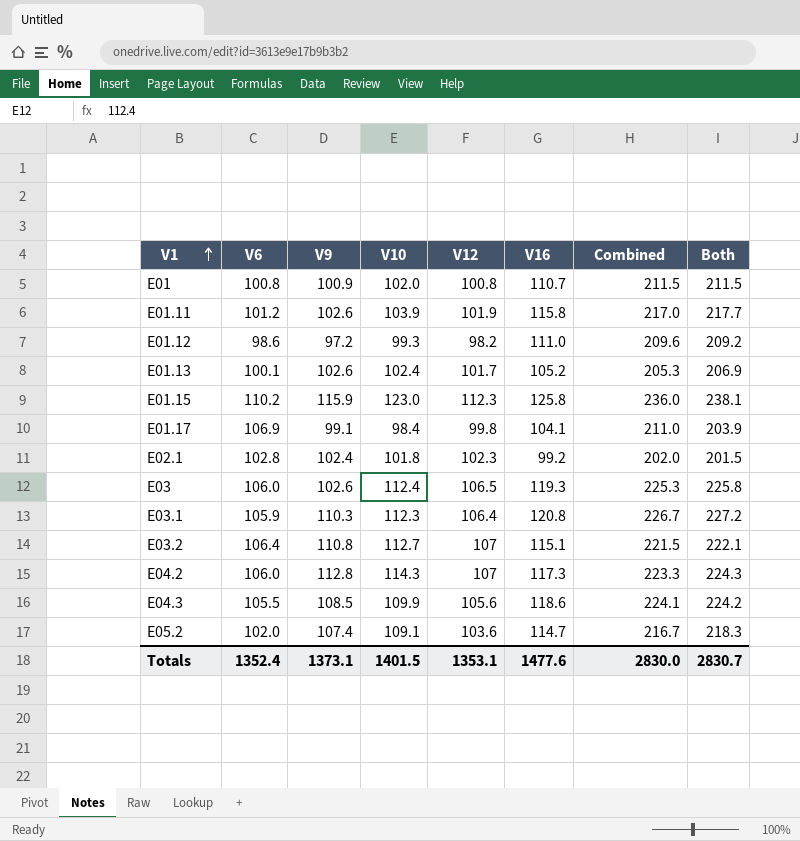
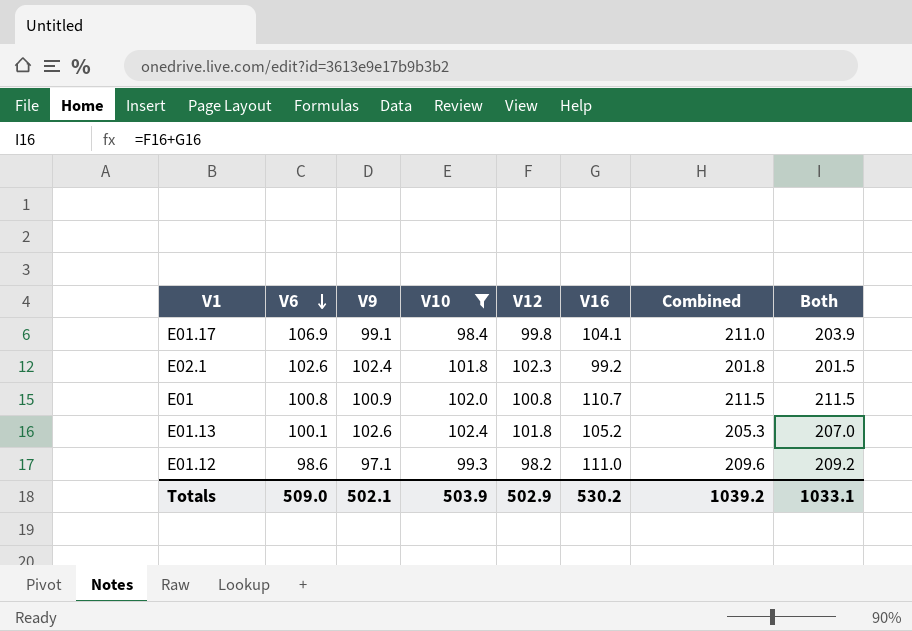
filter: none -> V10 <= 102.4
row order: V1 ascending -> V6 descending
E02.1 | V6: 102.8 -> 102.6
E02.1 | Combined: 202.0 -> 201.8
E01.13 | V12: 101.7 -> 101.8
E01.13 | Both: 206.9 -> 207.0
E01.12 | V9: 97.2 -> 97.1
Totals | V6: 1352.4 -> 509.0
Totals | V9: 1373.1 -> 502.1
Totals | V10: 1401.5 -> 503.9
Totals | V12: 1353.1 -> 502.9
Totals | V16: 1477.6 -> 530.2
Totals | Combined: 2830.0 -> 1039.2
Totals | Both: 2830.7 -> 1033.1

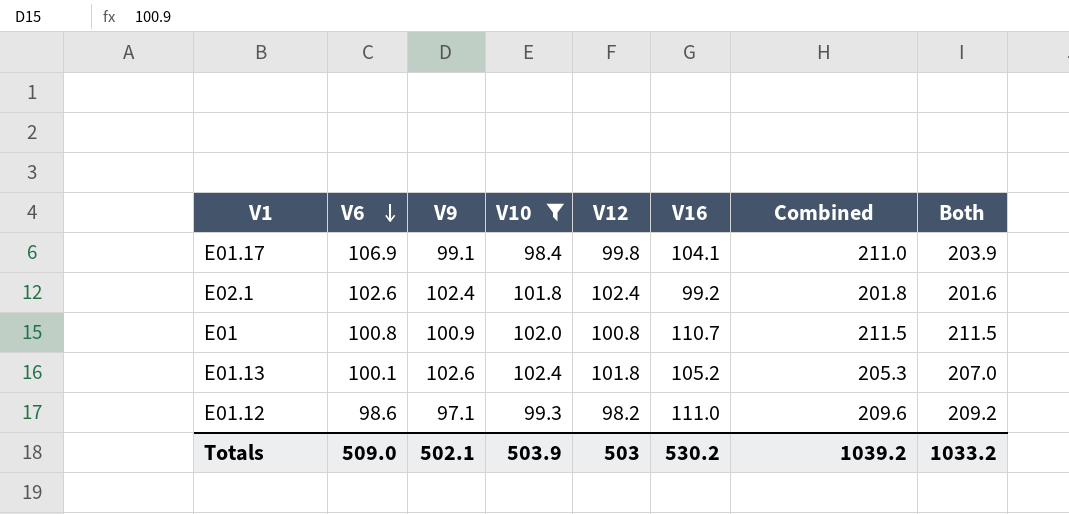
E02.1 | V12: 102.3 -> 102.4
E02.1 | Both: 201.5 -> 201.6
Totals | V12: 502.9 -> 503
Totals | Both: 1033.1 -> 1033.2

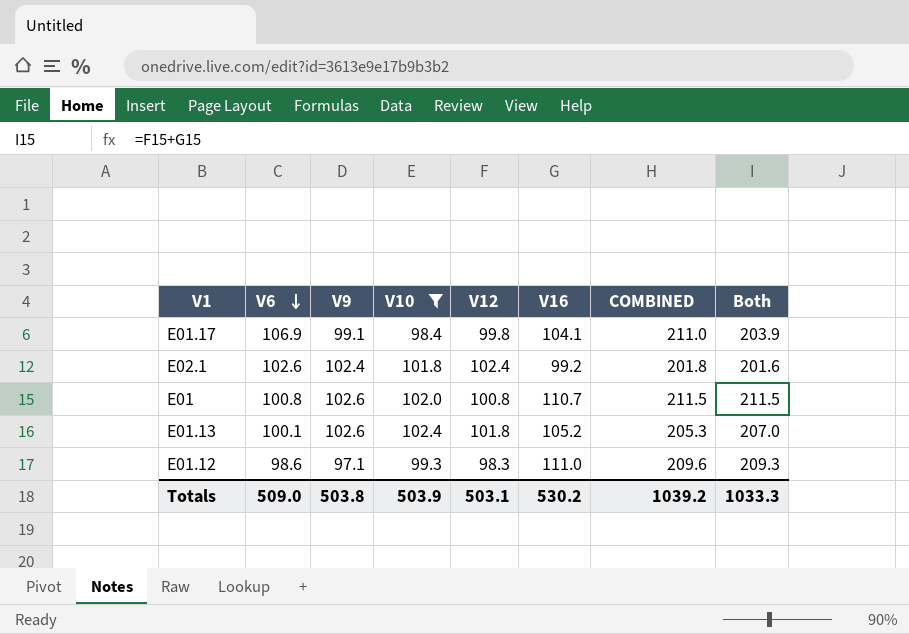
column name: Combined -> COMBINED
E01 | V9: 100.9 -> 102.6
E01.12 | V12: 98.2 -> 98.3
E01.12 | Both: 209.2 -> 209.3
Totals | V9: 502.1 -> 503.8
Totals | V12: 503 -> 503.1
Totals | Both: 1033.2 -> 1033.3

